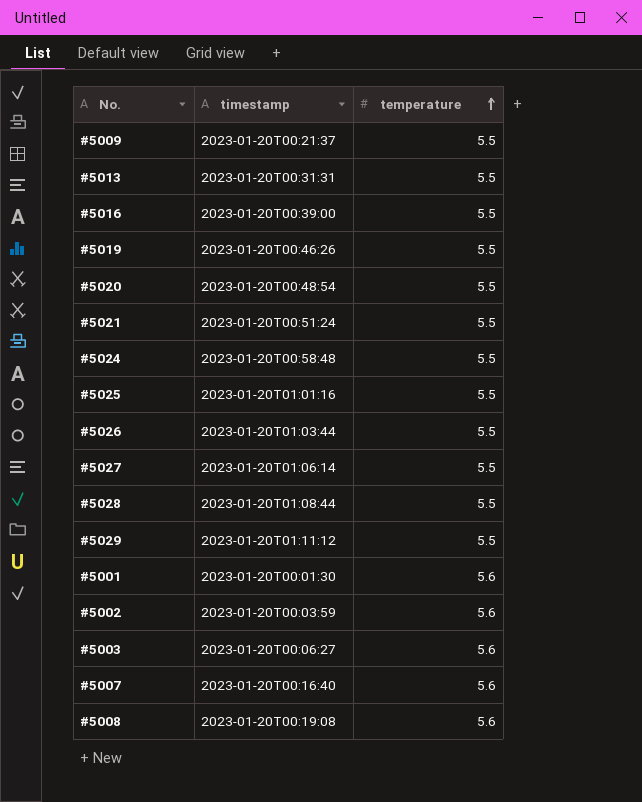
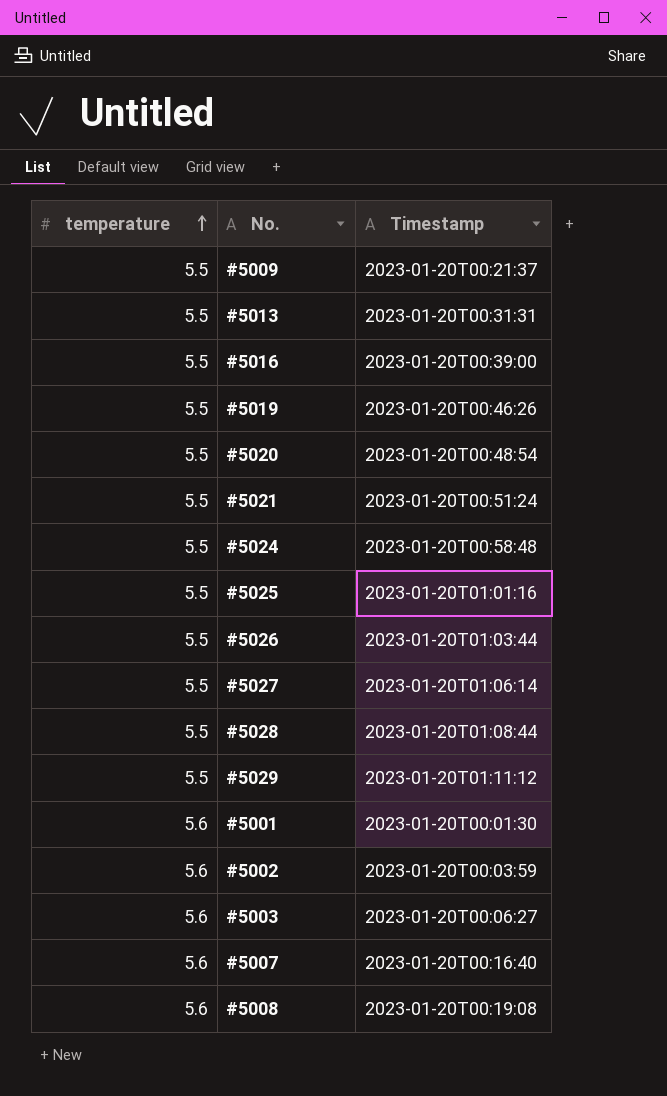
column temperature | position: 3 -> 1
column name: timestamp -> Timestamp

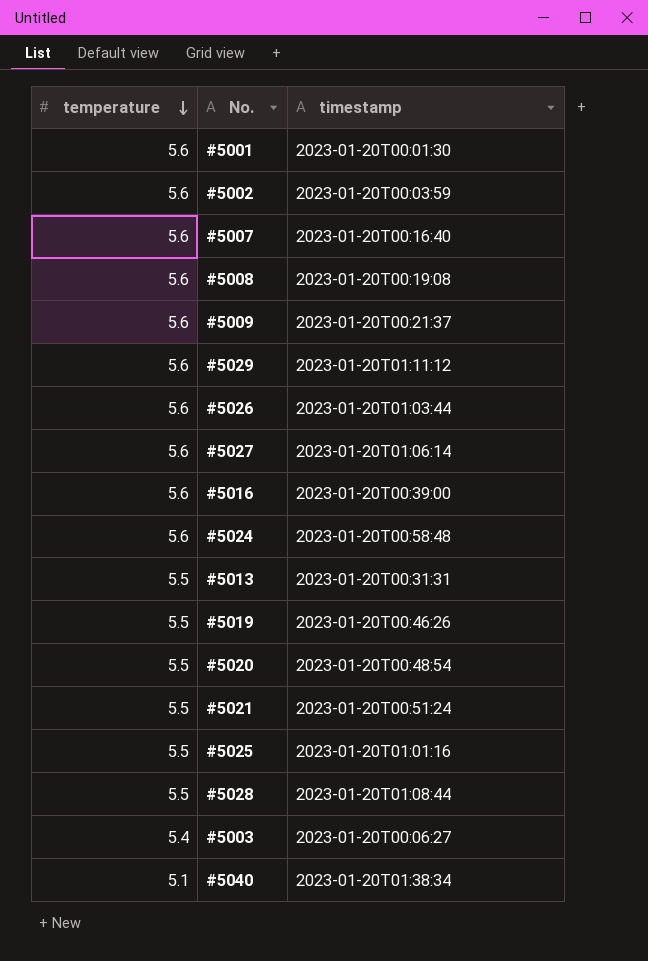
row order: temperature ascending -> temperature descending
column name: Timestamp -> timestamp
#5009 | temperature: 5.5 -> 5.6
#5029 | temperature: 5.5 -> 5.6
#5026 | temperature: 5.5 -> 5.6
#5027 | temperature: 5.5 -> 5.6
#5016 | temperature: 5.5 -> 5.6
#5024 | temperature: 5.5 -> 5.6
#5003 | temperature: 5.6 -> 5.4
row #5040: none -> 5.1 | 2023-01-20T01:38:34

